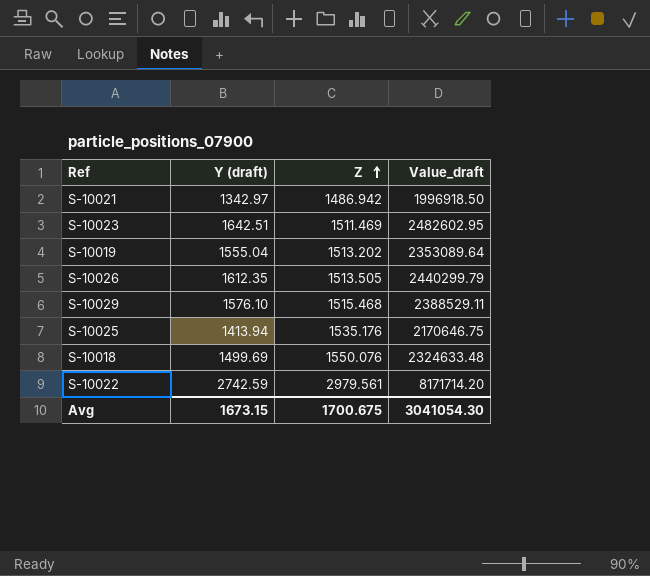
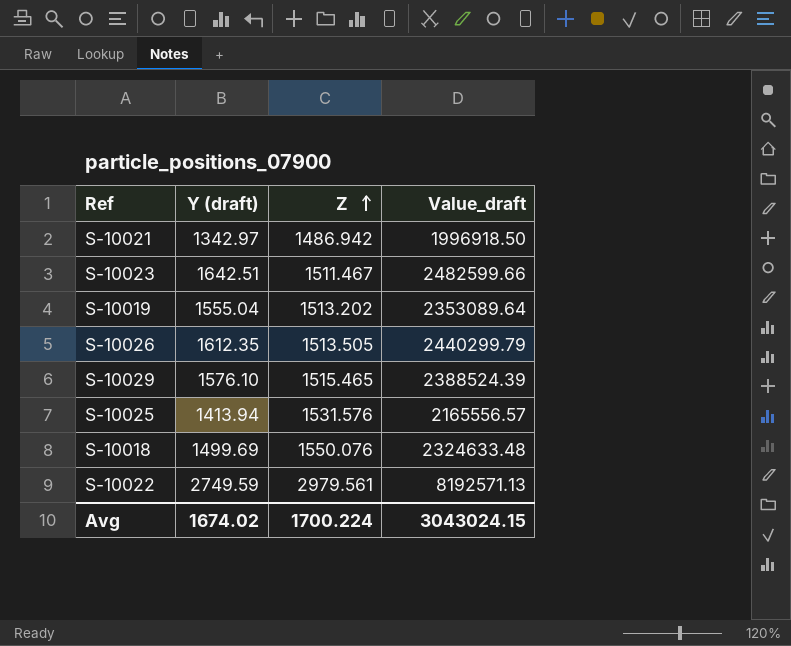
S-10023 | Z: 1511.469 -> 1511.467
S-10023 | Value_draft: 2482602.95 -> 2482599.66
S-10029 | Z: 1515.468 -> 1515.465
S-10029 | Value_draft: 2388529.11 -> 2388524.39
S-10025 | Z: 1535.176 -> 1531.576
S-10025 | Value_draft: 2170646.75 -> 2165556.57
S-10022 | Y (draft): 2742.59 -> 2749.59
S-10022 | Value_draft: 8171714.20 -> 8192571.13
Avg | Y (draft): 1673.15 -> 1674.02
Avg | Z: 1700.675 -> 1700.224
Avg | Value_draft: 3041054.30 -> 3043024.15

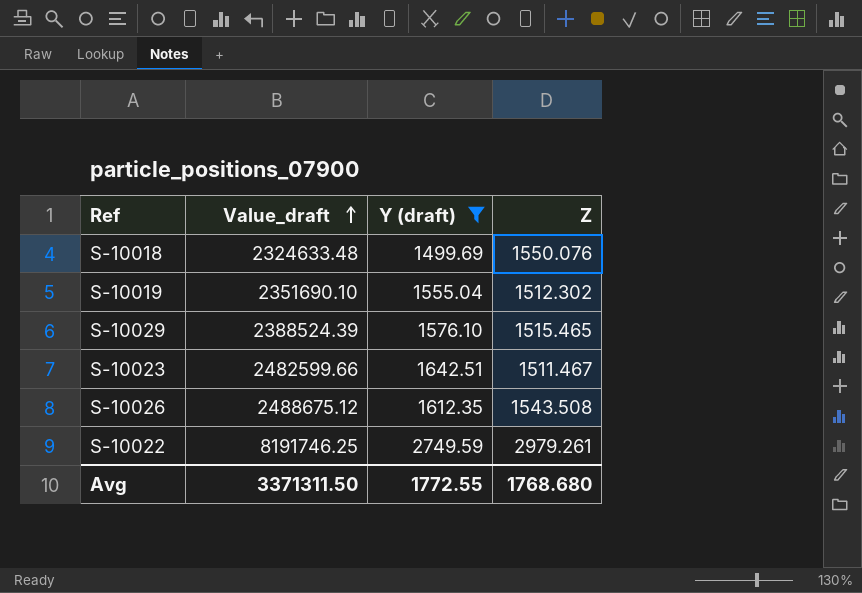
filter: none -> Y (draft) >= 1499.69
row order: Z ascending -> Value_draft ascending
column Value_draft | position: 4 -> 2
S-10019 | Value_draft: 2353089.64 -> 2351690.10
S-10019 | Z: 1513.202 -> 1512.302
S-10026 | Value_draft: 2440299.79 -> 2488675.12
S-10026 | Z: 1513.505 -> 1543.508
S-10022 | Value_draft: 8192571.13 -> 8191746.25
S-10022 | Z: 2979.561 -> 2979.261
Avg | Value_draft: 3043024.15 -> 3371311.50
Avg | Y (draft): 1674.02 -> 1772.55
Avg | Z: 1700.224 -> 1768.680

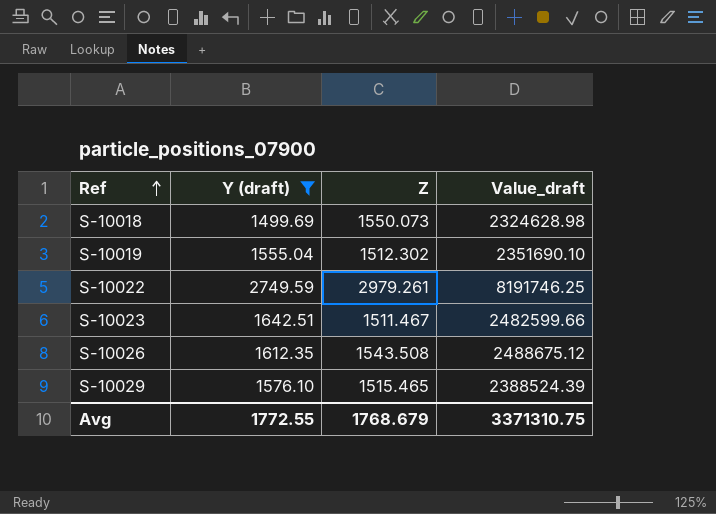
row order: Value_draft ascending -> Ref ascending
column Value_draft | position: 2 -> 4
S-10018 | Z: 1550.076 -> 1550.073
S-10018 | Value_draft: 2324633.48 -> 2324628.98
Avg | Z: 1768.680 -> 1768.679
Avg | Value_draft: 3371311.50 -> 3371310.75

